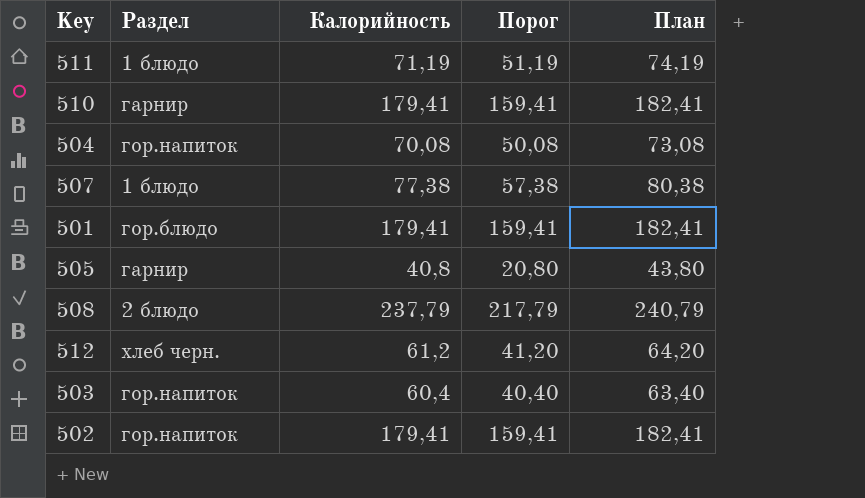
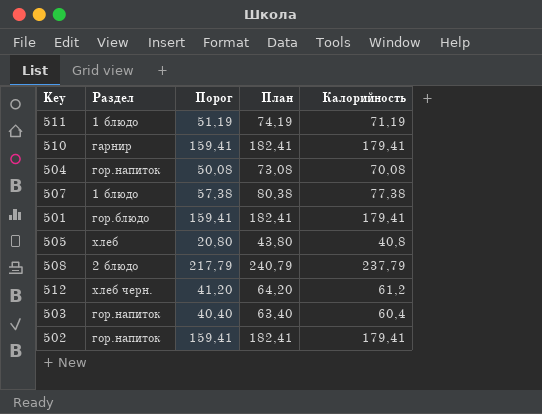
column Калорийность | position: 3 -> 5
505 | Раздел: гарнир -> хлеб

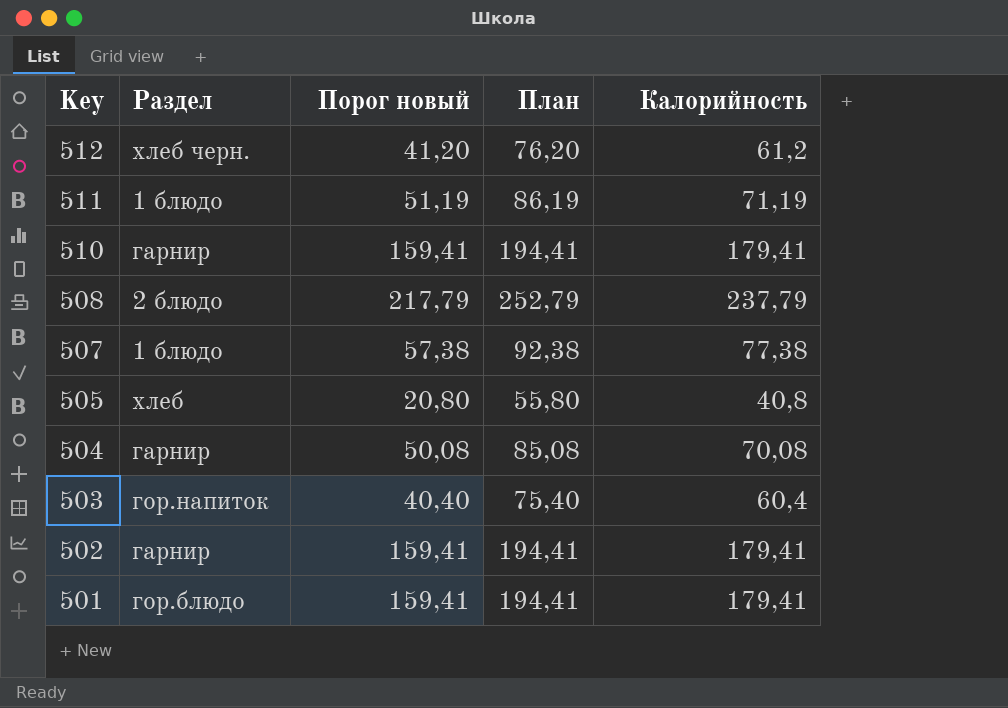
row order: none -> Key descending
column name: Порог -> Порог новый
column План | formula: [Калорийность] + 3 -> [Калорийность] + 15
504 | Раздел: гор.напиток -> гарнир
502 | Раздел: гор.напиток -> гарнир

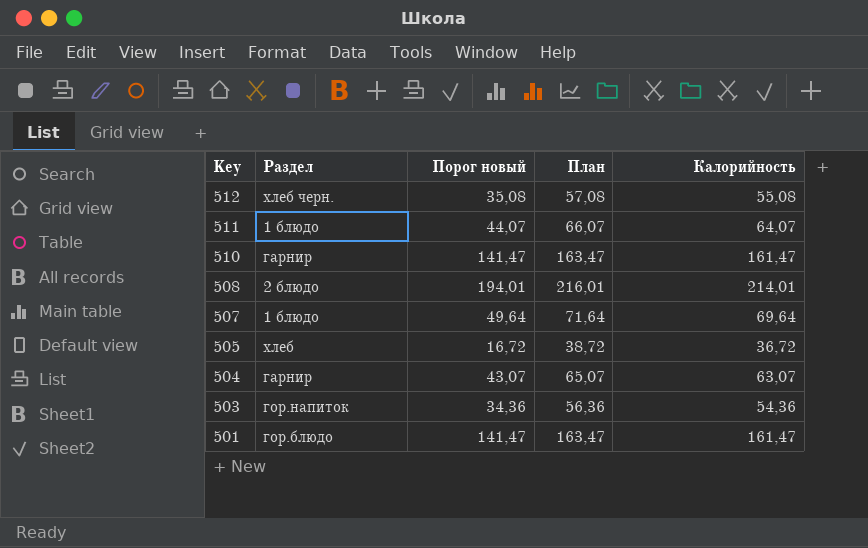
column План | formula: [Калорийность] + 15 -> [Калорийность] + 2
row 502: гарнир | 159,41 | 194,41 | 179,41 -> none
512 | Порог новый: 41,20 -> 35,08
512 | Калорийность: 61,2 -> 55,08
511 | Порог новый: 51,19 -> 44,07
511 | Калорийность: 71,19 -> 64,07
510 | Порог новый: 159,41 -> 141,47
510 | Калорийность: 179,41 -> 161,47
508 | Порог новый: 217,79 -> 194,01
508 | Калорийность: 237,79 -> 214,01
507 | Порог новый: 57,38 -> 49,64
507 | Калорийность: 77,38 -> 69,64
505 | Порог новый: 20,80 -> 16,72
505 | Калорийность: 40,8 -> 36,72
504 | Порог новый: 50,08 -> 43,07
504 | Калорийность: 70,08 -> 63,07
503 | Порог новый: 40,40 -> 34,36
503 | Калорийность: 60,4 -> 54,36
501 | Порог новый: 159,41 -> 141,47
501 | Калорийность: 179,41 -> 161,47

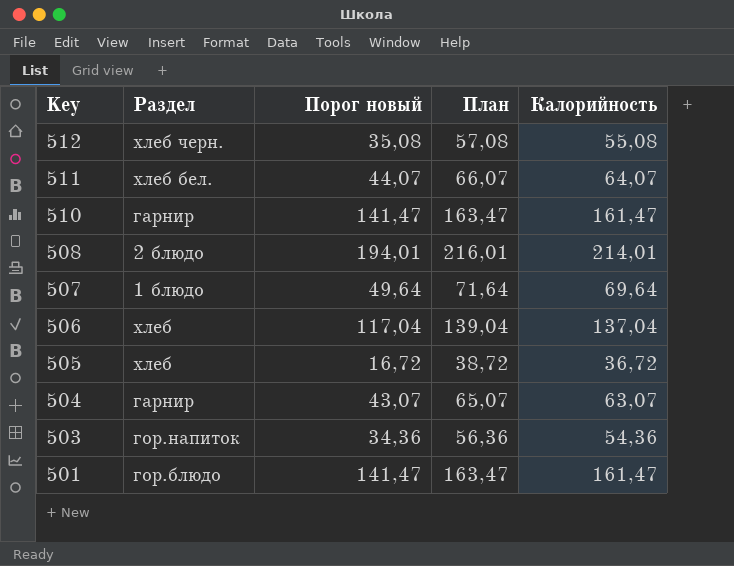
511 | Раздел: 1 блюдо -> хлеб бел.
row 506: none -> хлеб | 117,04 | 139,04 | 137,04

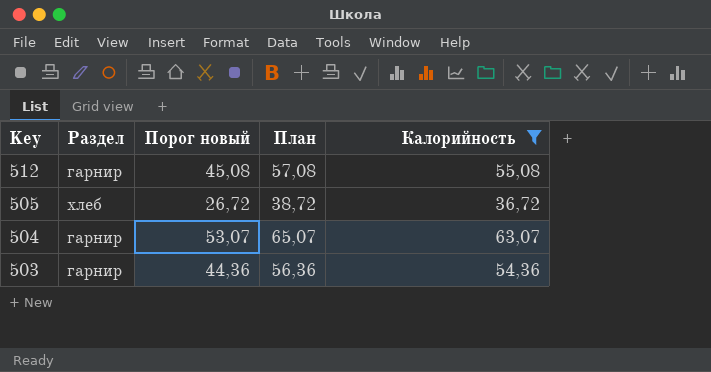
filter: none -> Калорийность <= 63,07
column Порог новый | formula: [Калорийность] - 20 -> [Калорийность] - 10
512 | Раздел: хлеб черн. -> гарнир
503 | Раздел: гор.напиток -> гарнир

